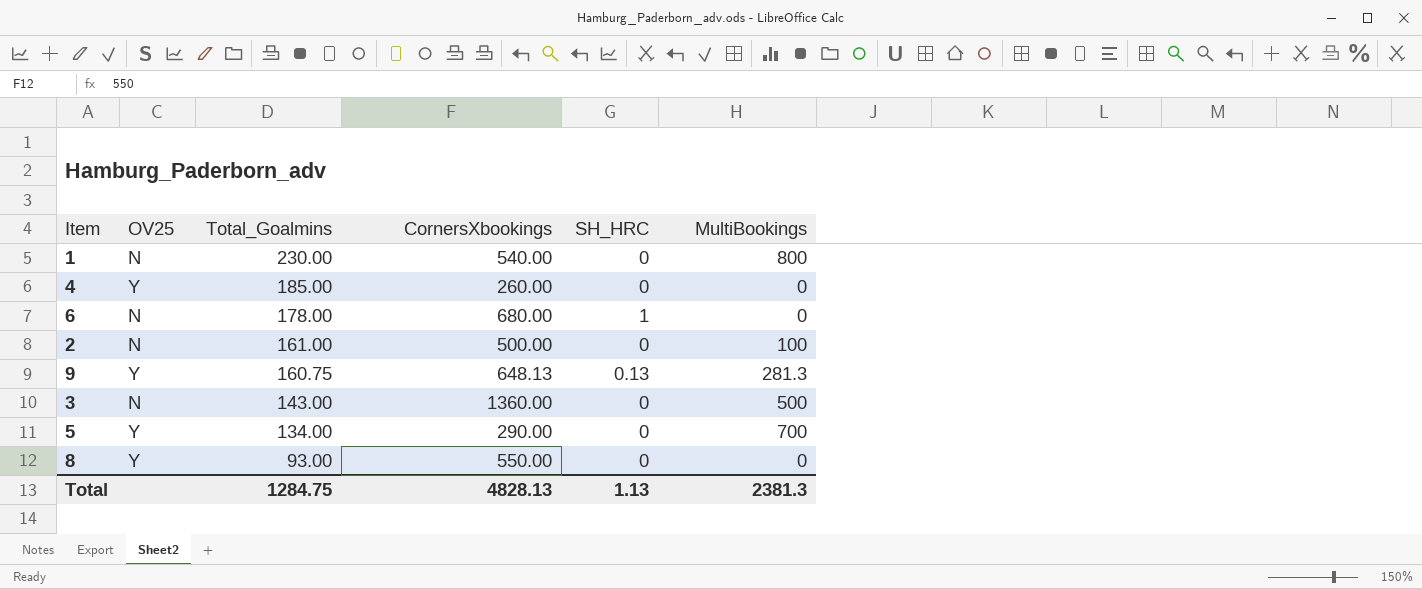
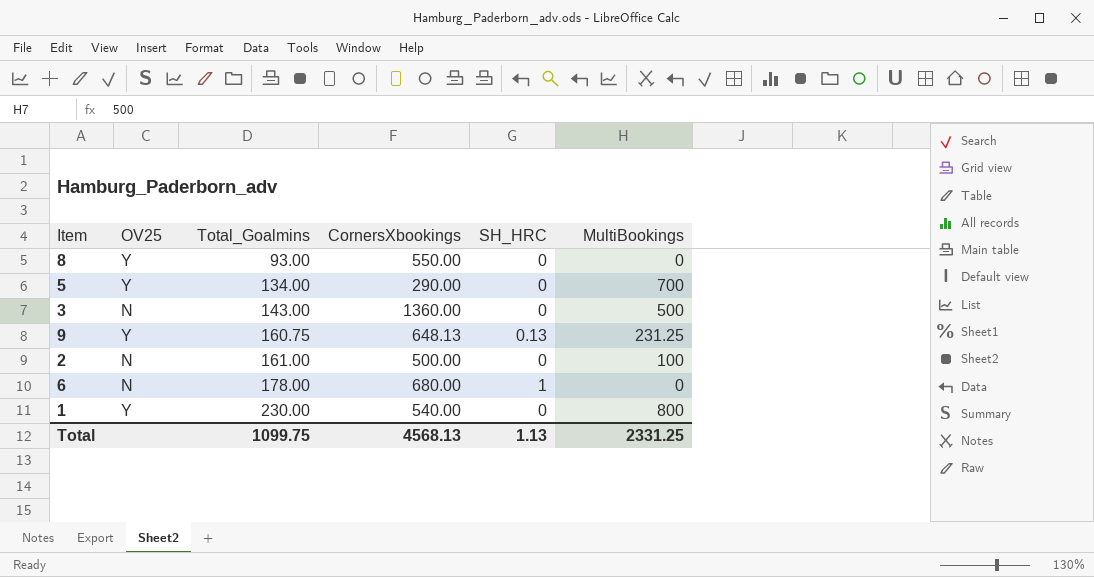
row order: Total_Goalmins descending -> Total_Goalmins ascending
row 4: Y | 185.00 | 260.00 | 0 | 0 -> none
9 | MultiBookings: 281.3 -> 231.25
1 | OV25: N -> Y
Total | Total_Goalmins: 1284.75 -> 1099.75
Total | CornersXbookings: 4828.13 -> 4568.13
Total | MultiBookings: 2381.3 -> 2331.25

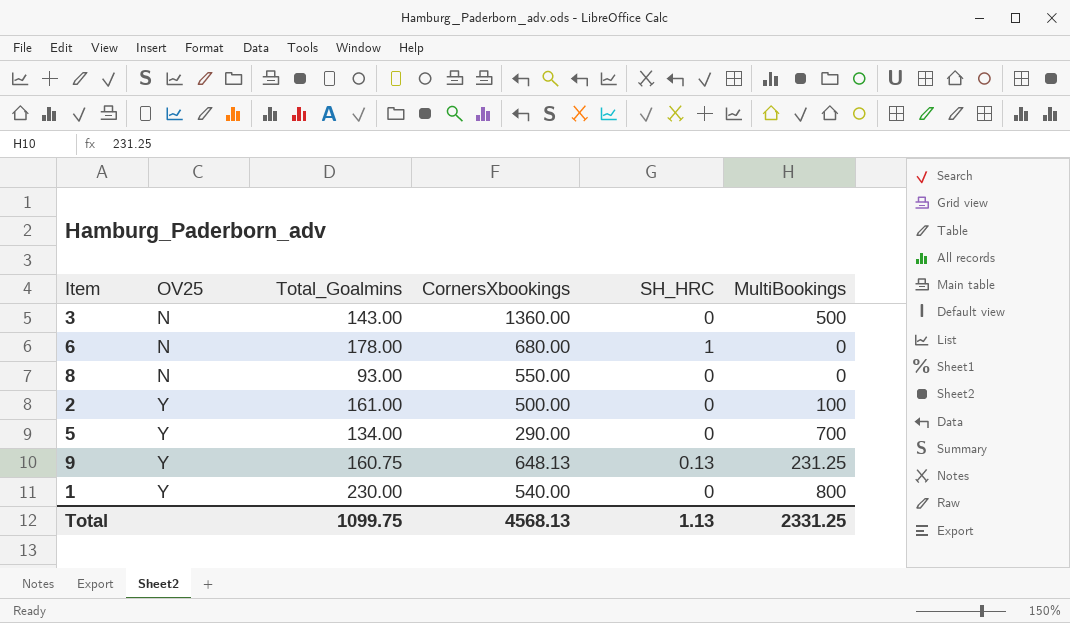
row order: Total_Goalmins ascending -> OV25 ascending
8 | OV25: Y -> N
2 | OV25: N -> Y

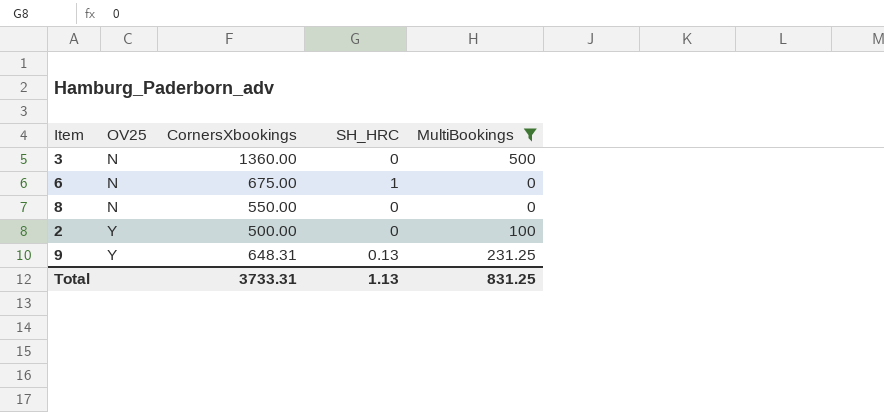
filter: none -> MultiBookings <= 500
column Total_Goalmins | position: 3 -> none
6 | CornersXbookings: 680.00 -> 675.00
9 | CornersXbookings: 648.13 -> 648.31
Total | CornersXbookings: 4568.13 -> 3733.31
Total | MultiBookings: 2331.25 -> 831.25

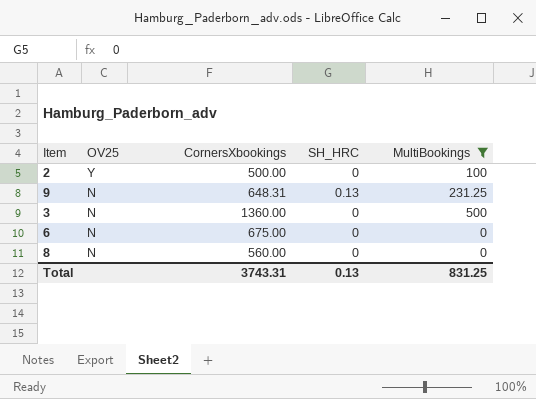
row order: OV25 ascending -> OV25 descending
9 | OV25: Y -> N
6 | SH_HRC: 1 -> 0
8 | CornersXbookings: 550.00 -> 560.00
Total | CornersXbookings: 3733.31 -> 3743.31
Total | SH_HRC: 1.13 -> 0.13

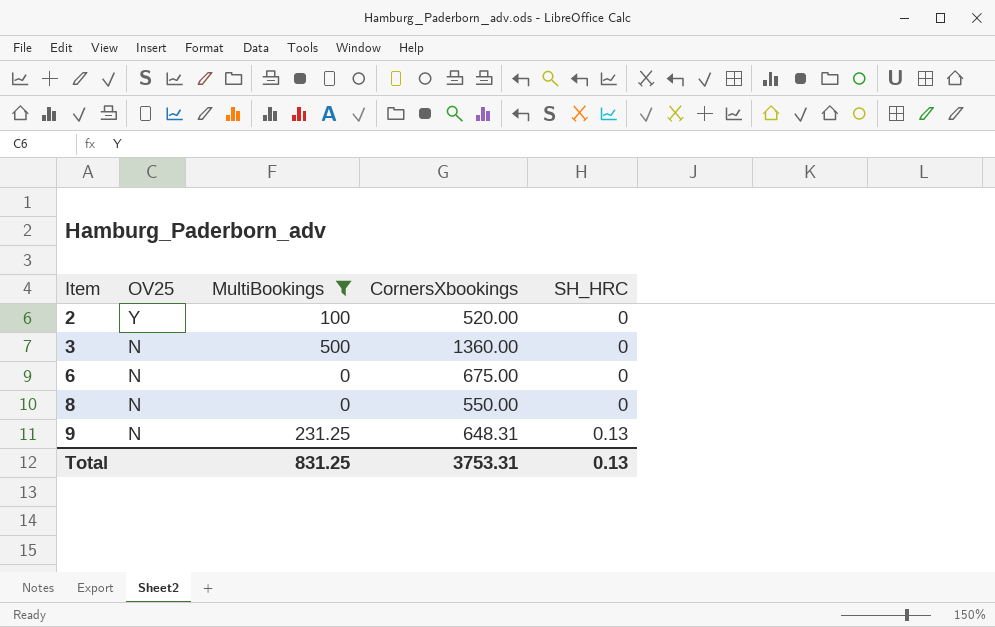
row order: OV25 descending -> Item ascending
column MultiBookings | position: 5 -> 3
2 | CornersXbookings: 500.00 -> 520.00
8 | CornersXbookings: 560.00 -> 550.00
Total | CornersXbookings: 3743.31 -> 3753.31

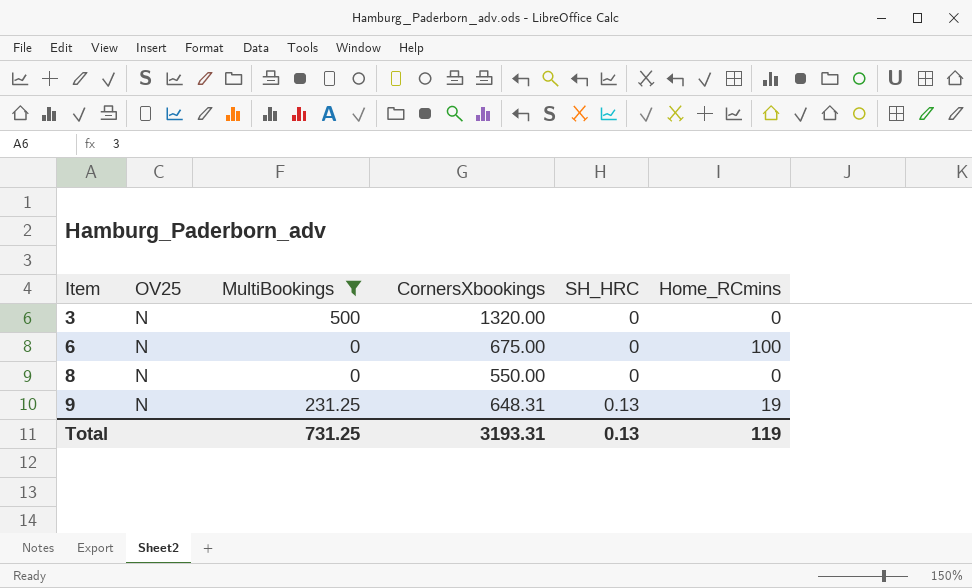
column Home_RCmins | position: none -> 6
row 2: Y | 100 | 520.00 | 0 -> none
3 | CornersXbookings: 1360.00 -> 1320.00
Total | MultiBookings: 831.25 -> 731.25
Total | CornersXbookings: 3753.31 -> 3193.31

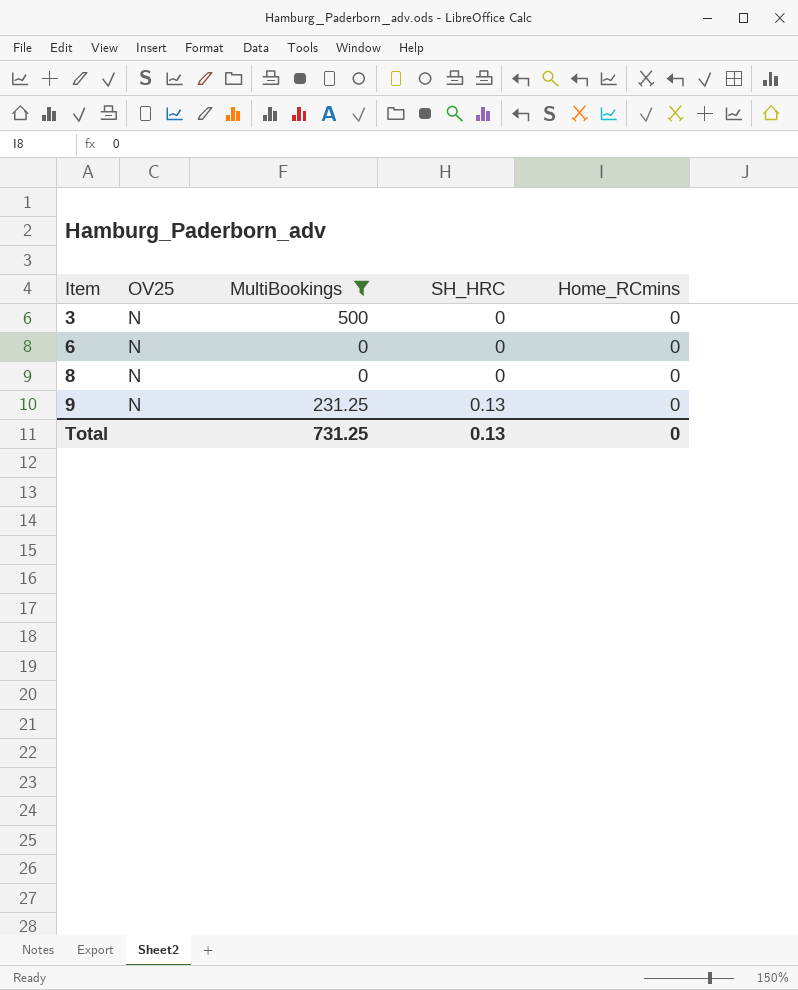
column CornersXbookings | position: 4 -> none
6 | Home_RCmins: 100 -> 0
9 | Home_RCmins: 19 -> 0
Total | Home_RCmins: 119 -> 0

